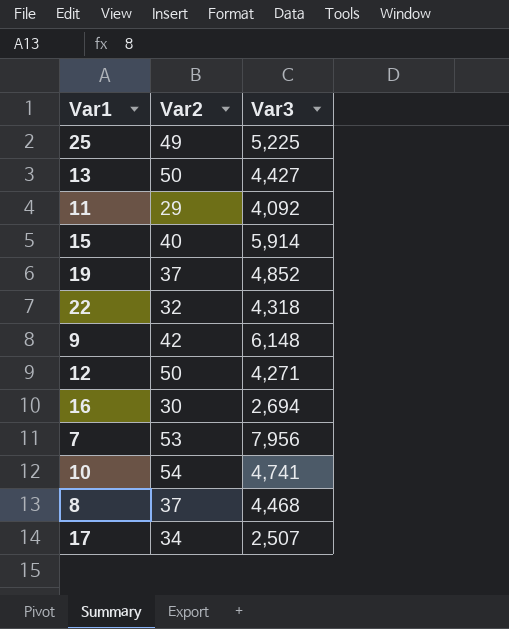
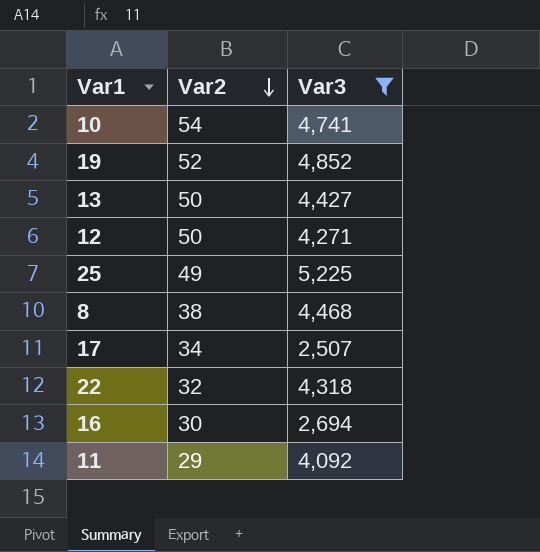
filter: none -> Var3 <= 5,225
row order: none -> Var2 descending
19 | Var2: 37 -> 52
8 | Var2: 37 -> 38

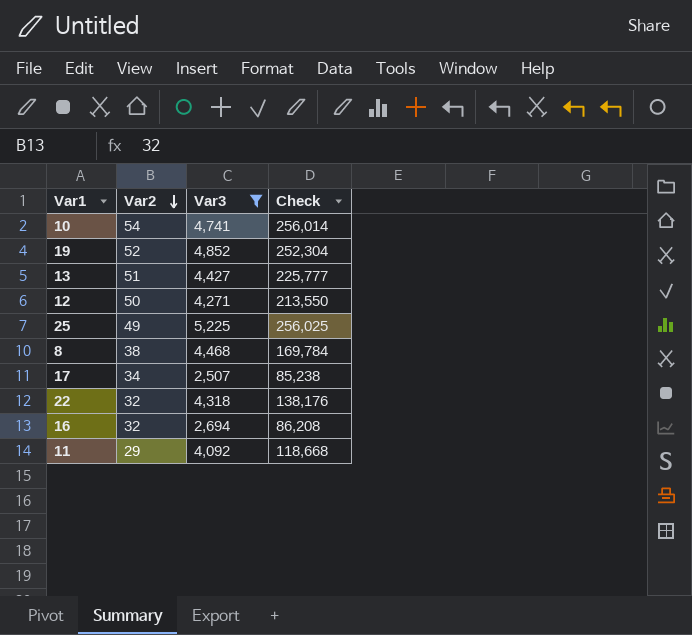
column Check | formula: none -> [Var2] * [Var3]
13 | Var2: 50 -> 51
16 | Var2: 30 -> 32

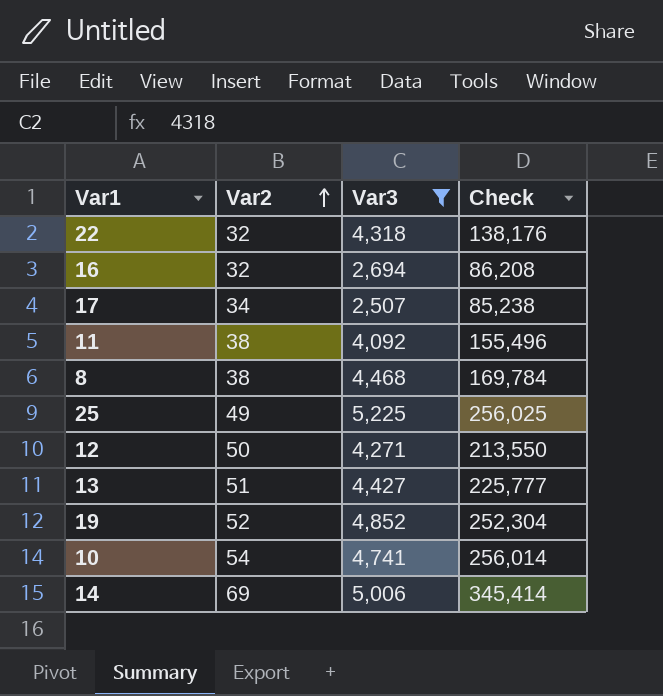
row order: Var2 descending -> Var2 ascending
11 | Var2: 29 -> 38
11 | Check: 118,668 -> 155,496
row 14: none -> 69 | 5,006 | 345,414

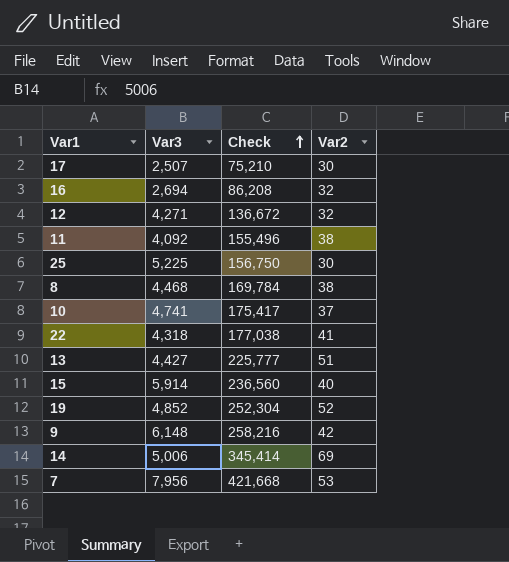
filter: Var3 <= 5,225 -> none
row order: Var2 ascending -> Check ascending
column Var2 | position: 2 -> 4
17 | Check: 85,238 -> 75,210
17 | Var2: 34 -> 30
12 | Check: 213,550 -> 136,672
12 | Var2: 50 -> 32
25 | Check: 256,025 -> 156,750
25 | Var2: 49 -> 30
10 | Check: 256,014 -> 175,417
10 | Var2: 54 -> 37
22 | Check: 138,176 -> 177,038
22 | Var2: 32 -> 41

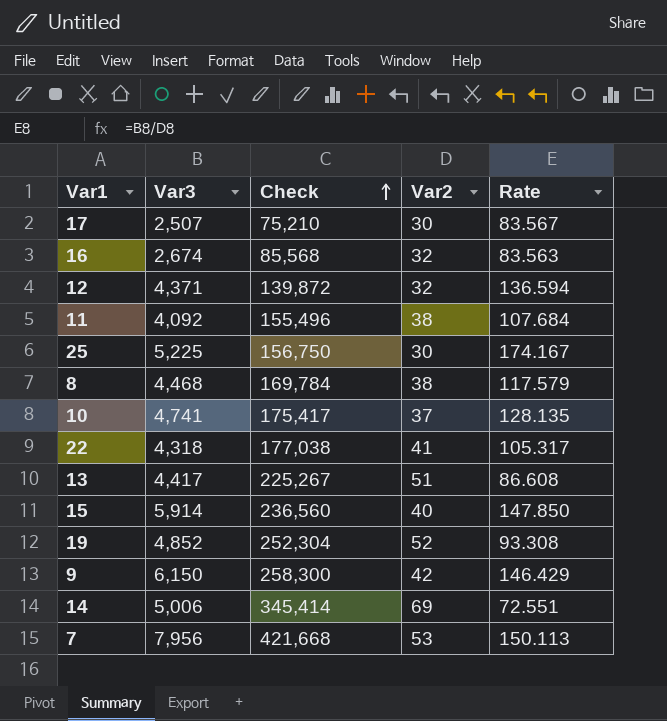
column Rate | formula: none -> [Var3] / [Var2]
16 | Var3: 2,694 -> 2,674
16 | Check: 86,208 -> 85,568
12 | Var3: 4,271 -> 4,371
12 | Check: 136,672 -> 139,872
13 | Var3: 4,427 -> 4,417
13 | Check: 225,777 -> 225,267
9 | Var3: 6,148 -> 6,150
9 | Check: 258,216 -> 258,300

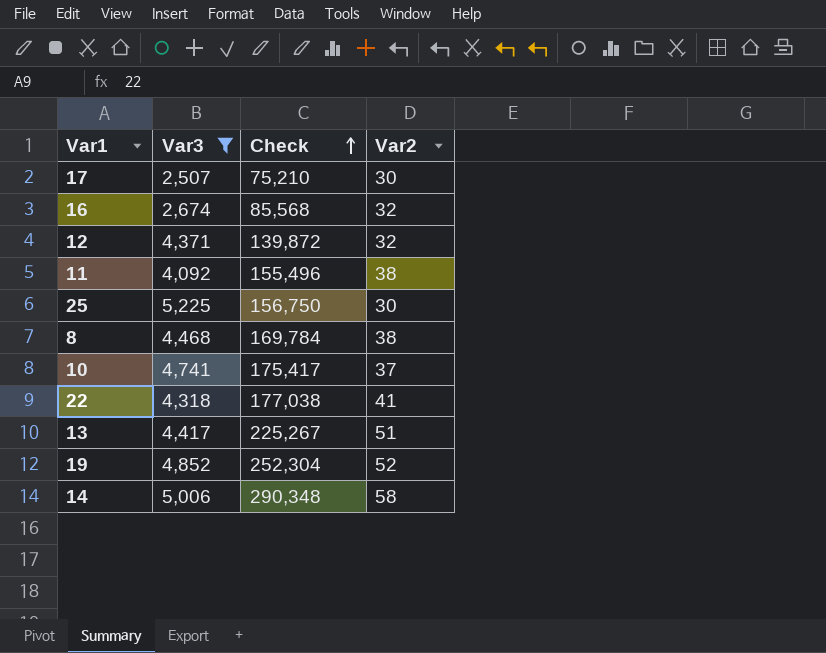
filter: none -> Var3 <= 5,225
column Rate | formula: [Var3] / [Var2] -> none
14 | Check: 345,414 -> 290,348
14 | Var2: 69 -> 58

